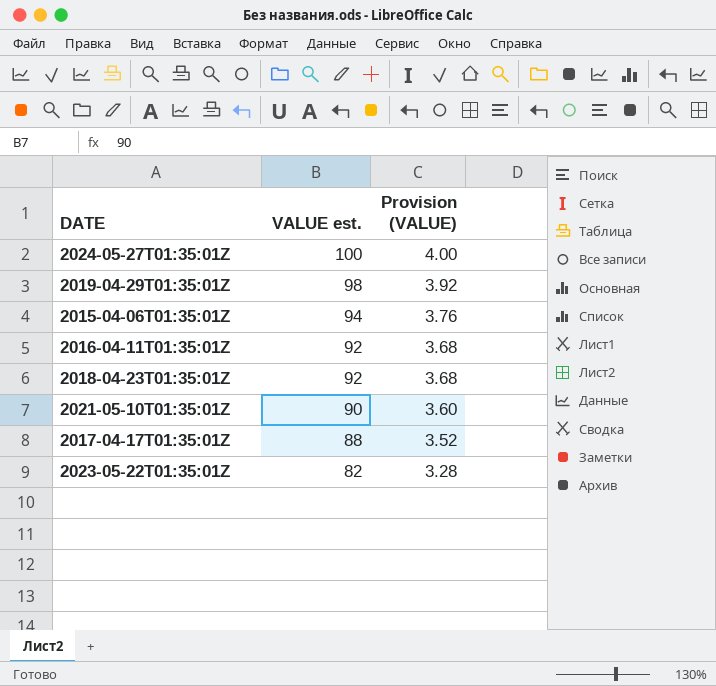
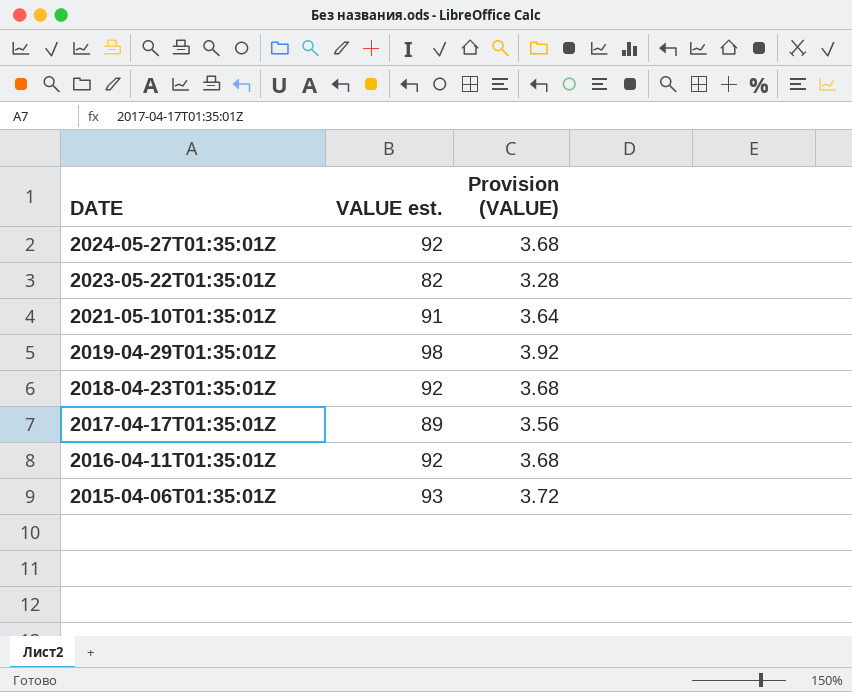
row order: VALUE est. descending -> DATE descending
2024-05-27T01:35:01Z | VALUE est.: 100 -> 92
2024-05-27T01:35:01Z | Provision (VALUE): 4.00 -> 3.68
2021-05-10T01:35:01Z | VALUE est.: 90 -> 91
2021-05-10T01:35:01Z | Provision (VALUE): 3.60 -> 3.64
2017-04-17T01:35:01Z | VALUE est.: 88 -> 89
2017-04-17T01:35:01Z | Provision (VALUE): 3.52 -> 3.56
2015-04-06T01:35:01Z | VALUE est.: 94 -> 93
2015-04-06T01:35:01Z | Provision (VALUE): 3.76 -> 3.72

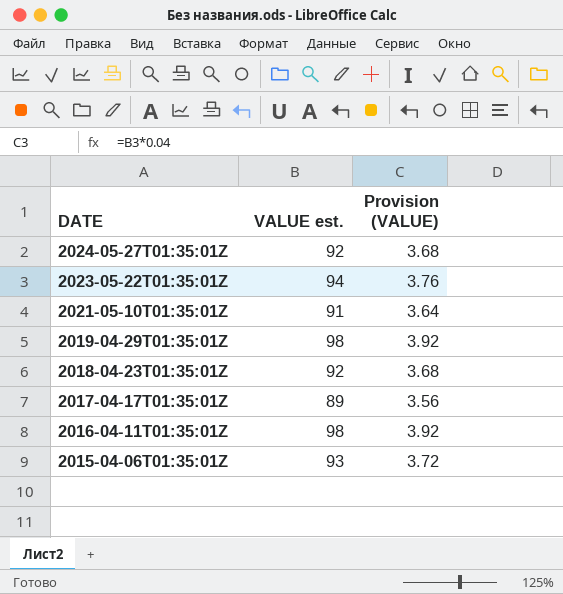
2023-05-22T01:35:01Z | VALUE est.: 82 -> 94
2023-05-22T01:35:01Z | Provision (VALUE): 3.28 -> 3.76
2016-04-11T01:35:01Z | VALUE est.: 92 -> 98
2016-04-11T01:35:01Z | Provision (VALUE): 3.68 -> 3.92

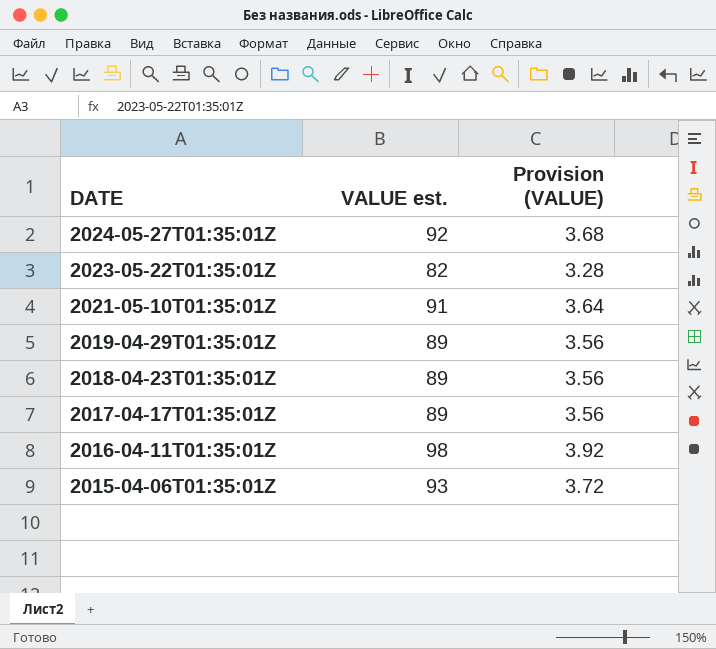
2023-05-22T01:35:01Z | VALUE est.: 94 -> 82
2023-05-22T01:35:01Z | Provision (VALUE): 3.76 -> 3.28
2019-04-29T01:35:01Z | VALUE est.: 98 -> 89
2019-04-29T01:35:01Z | Provision (VALUE): 3.92 -> 3.56
2018-04-23T01:35:01Z | VALUE est.: 92 -> 89
2018-04-23T01:35:01Z | Provision (VALUE): 3.68 -> 3.56

